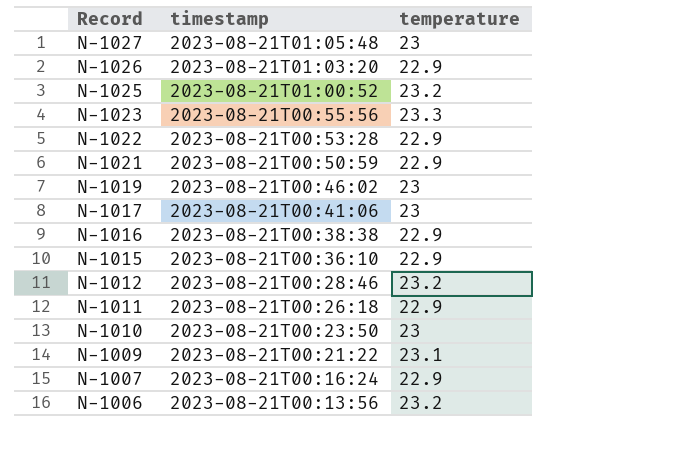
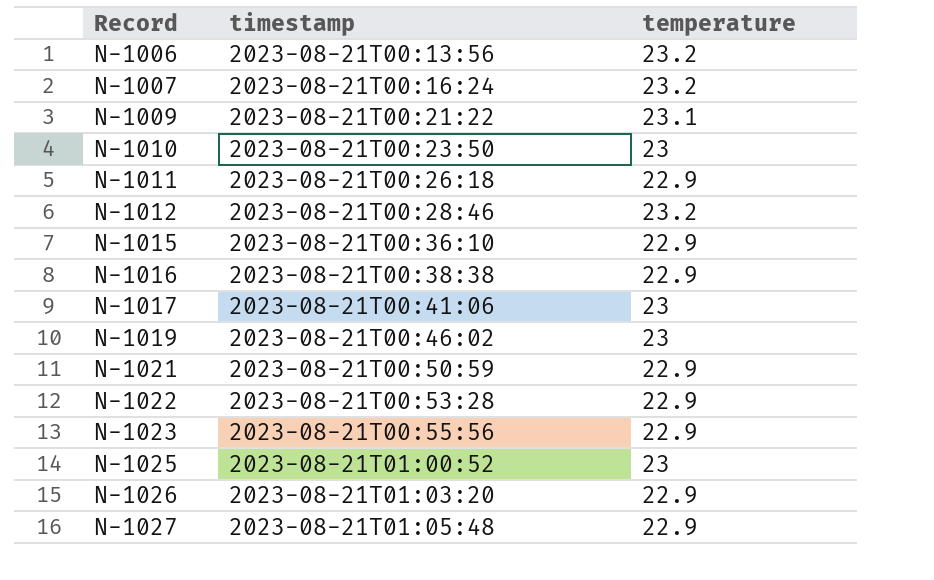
row order: Record descending -> Record ascending
N-1007 | temperature: 22.9 -> 23.2
N-1023 | temperature: 23.3 -> 22.9
N-1025 | temperature: 23.2 -> 23
N-1027 | temperature: 23 -> 22.9

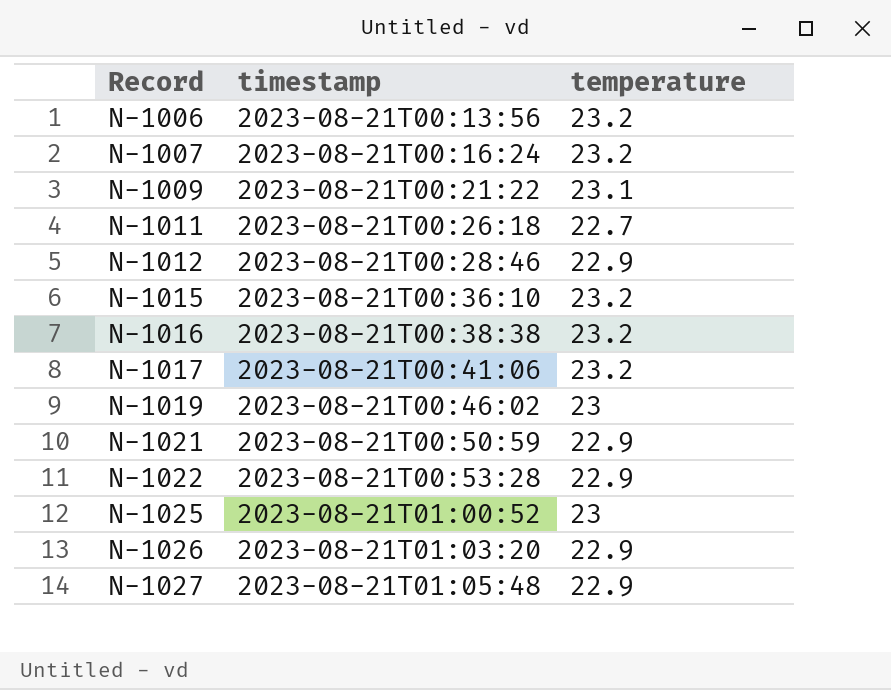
row N-1010: 2023-08-21T00:23:50 | 23 -> none
row N-1023: 2023-08-21T00:55:56 | 22.9 -> none
N-1011 | temperature: 22.9 -> 22.7
N-1012 | temperature: 23.2 -> 22.9
N-1015 | temperature: 22.9 -> 23.2
N-1016 | temperature: 22.9 -> 23.2
N-1017 | temperature: 23 -> 23.2

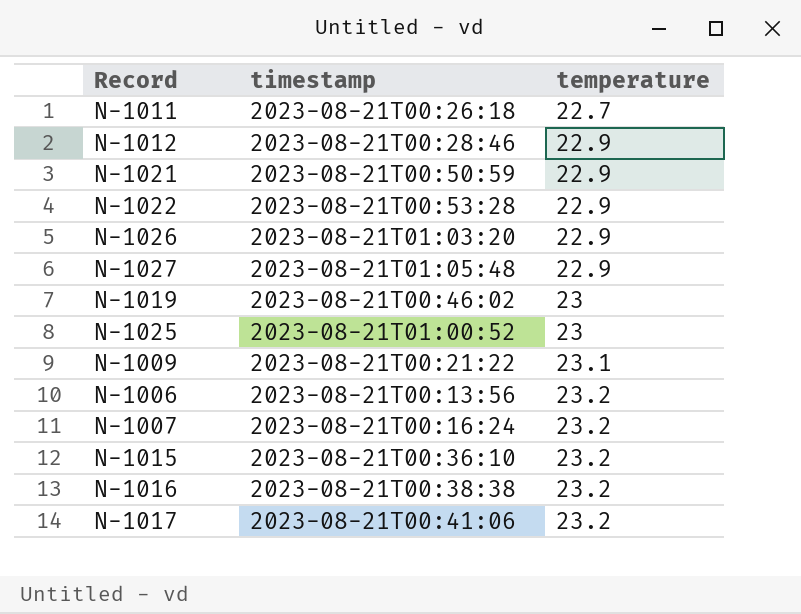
row order: Record ascending -> temperature ascending

